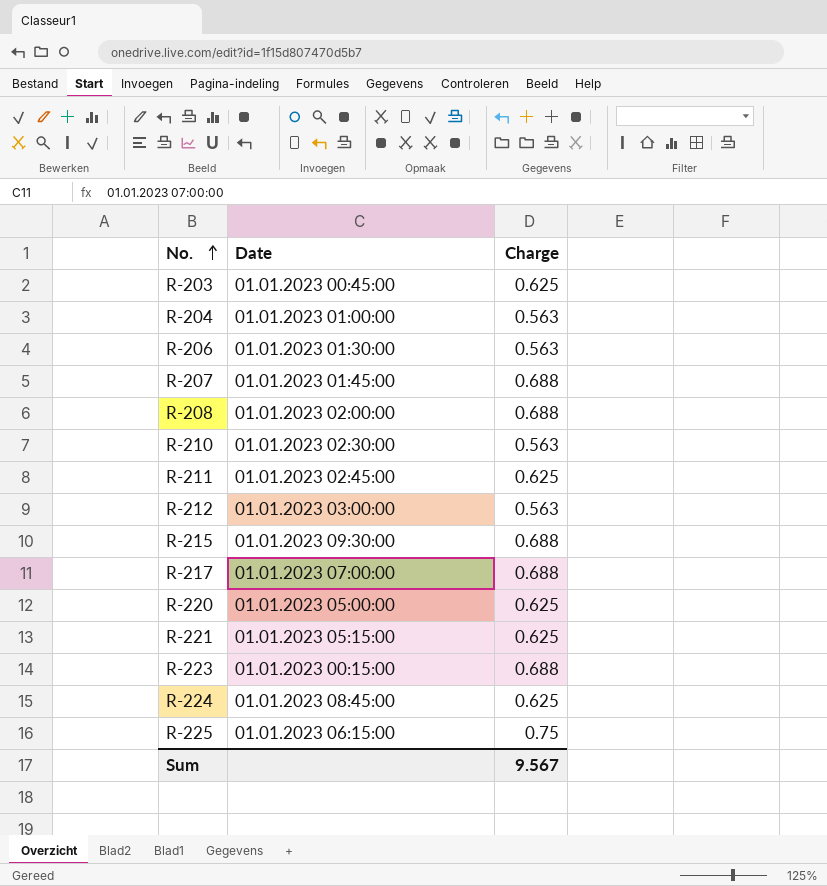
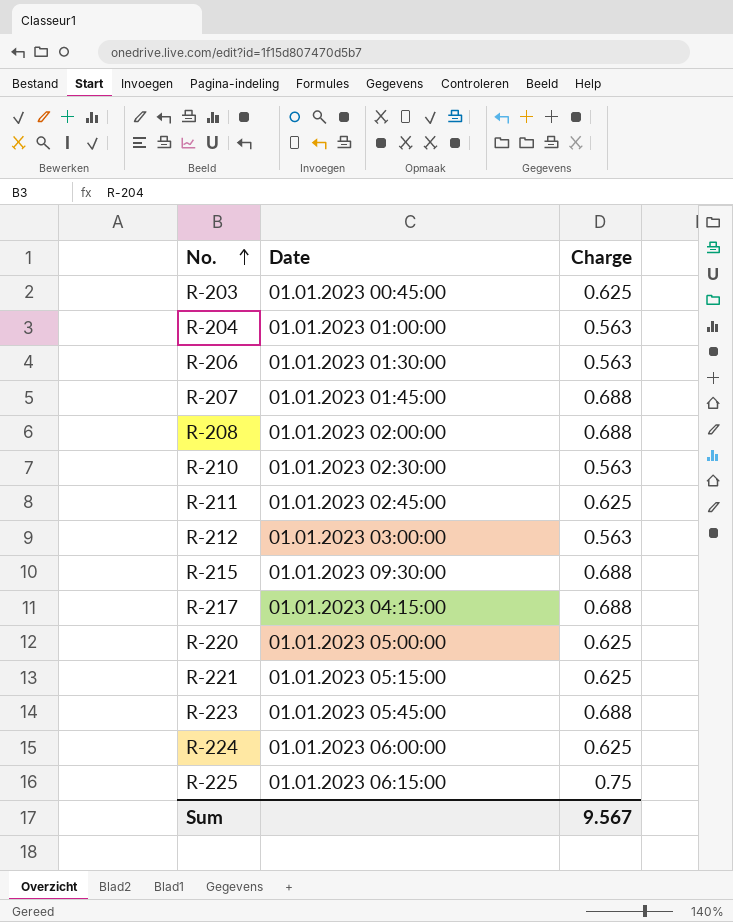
R-217 | Date: 01.01.2023 07:00:00 -> 01.01.2023 04:15:00
R-223 | Date: 01.01.2023 00:15:00 -> 01.01.2023 05:45:00
R-224 | Date: 01.01.2023 08:45:00 -> 01.01.2023 06:00:00

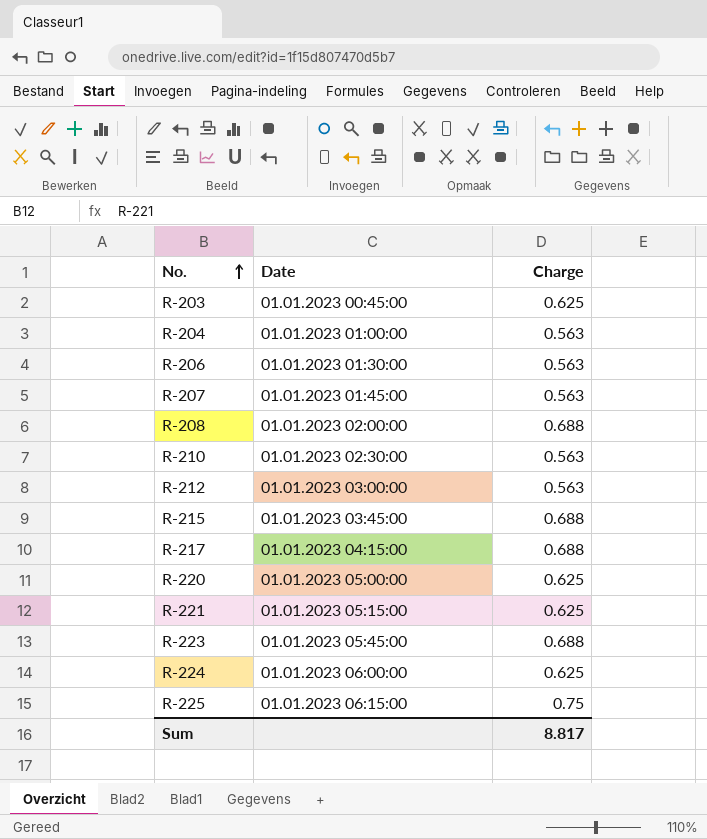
row R-211: 01.01.2023 02:45:00 | 0.625 -> none
R-207 | Charge: 0.688 -> 0.563
R-215 | Date: 01.01.2023 09:30:00 -> 01.01.2023 03:45:00
Sum | Charge: 9.567 -> 8.817

